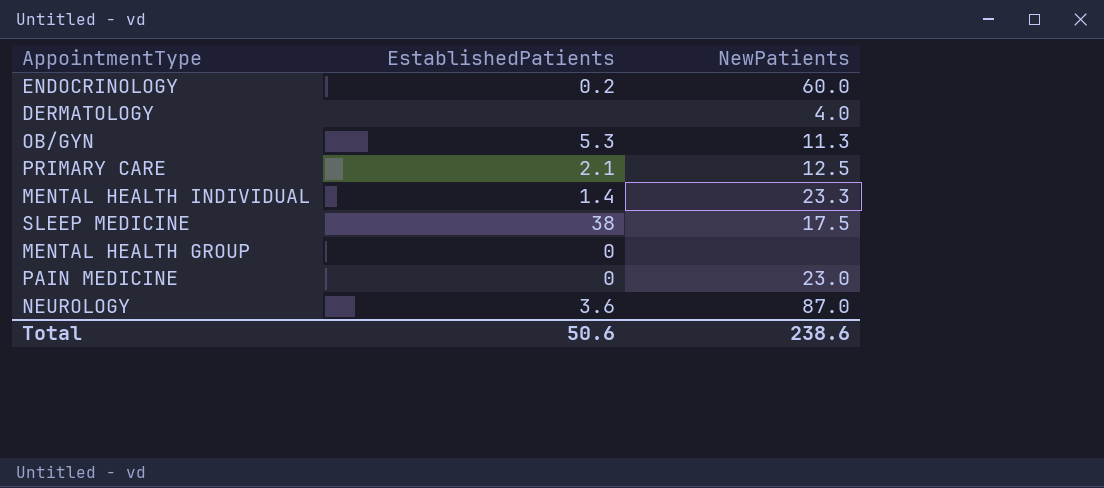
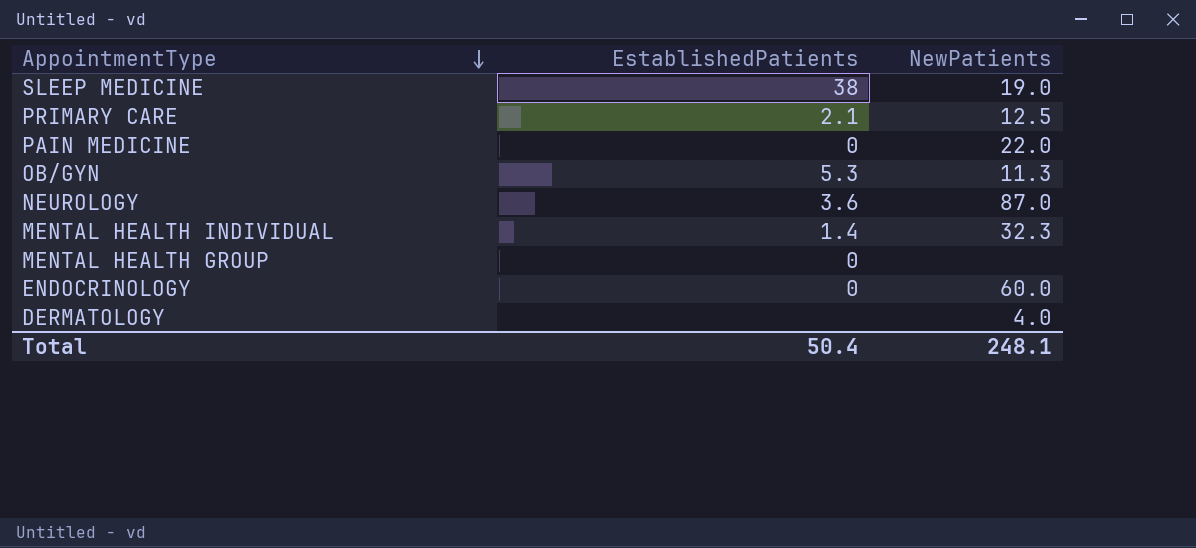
row order: none -> AppointmentType descending
SLEEP MEDICINE | NewPatients: 17.5 -> 19.0
PAIN MEDICINE | NewPatients: 23.0 -> 22.0
MENTAL HEALTH INDIVIDUAL | NewPatients: 23.3 -> 32.3
ENDOCRINOLOGY | EstablishedPatients: 0.2 -> 0
Total | EstablishedPatients: 50.6 -> 50.4
Total | NewPatients: 238.6 -> 248.1

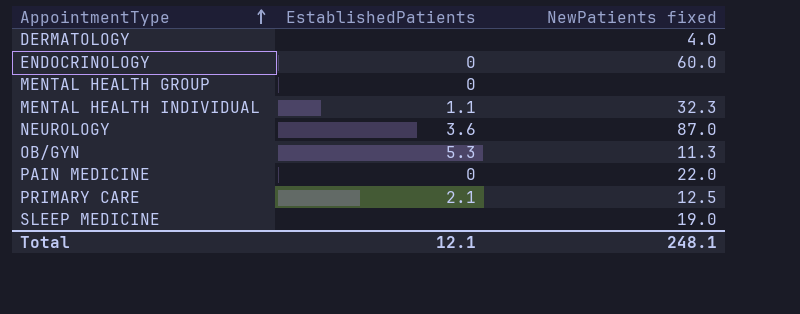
row order: AppointmentType descending -> AppointmentType ascending
column name: NewPatients -> NewPatients fixed
MENTAL HEALTH INDIVIDUAL | EstablishedPatients: 1.4 -> 1.1
SLEEP MEDICINE | EstablishedPatients: 38 -> none
Total | EstablishedPatients: 50.4 -> 12.1

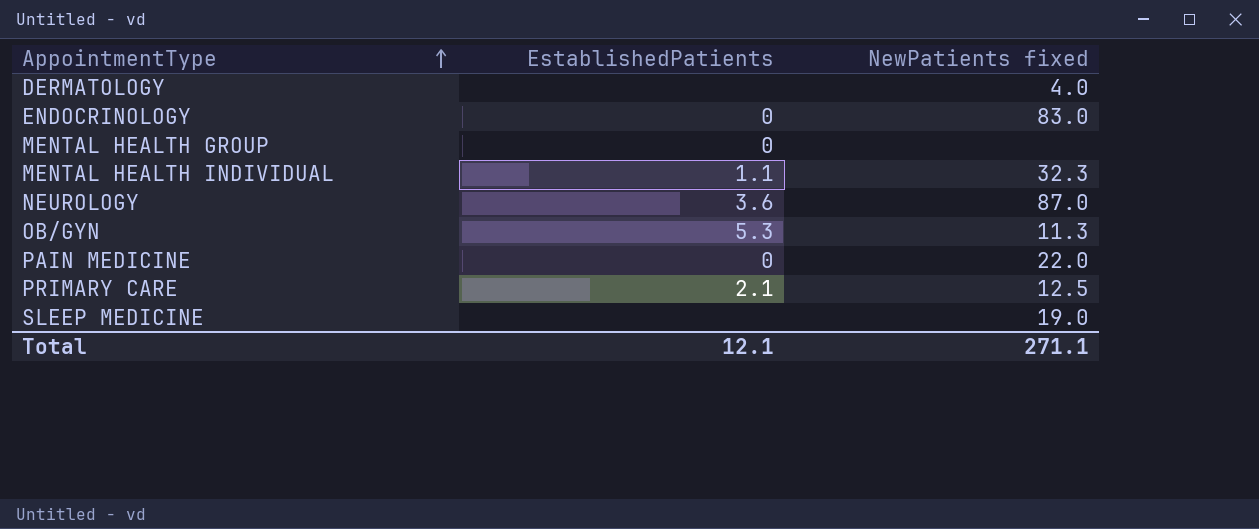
ENDOCRINOLOGY | NewPatients fixed: 60.0 -> 83.0
Total | NewPatients fixed: 248.1 -> 271.1

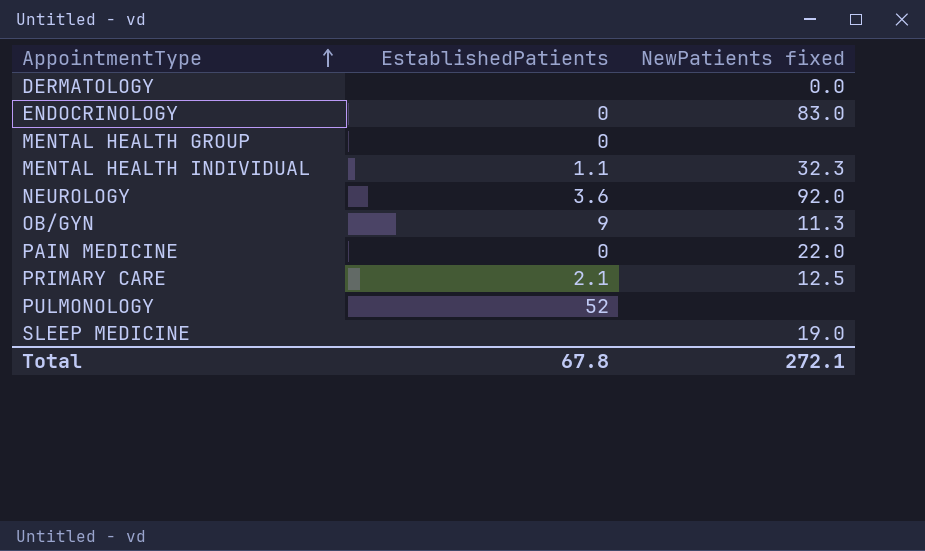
DERMATOLOGY | NewPatients fixed: 4.0 -> 0.0
NEUROLOGY | NewPatients fixed: 87.0 -> 92.0
OB/GYN | EstablishedPatients: 5.3 -> 9
row PULMONOLOGY: none -> 52 | none
Total | EstablishedPatients: 12.1 -> 67.8
Total | NewPatients fixed: 271.1 -> 272.1

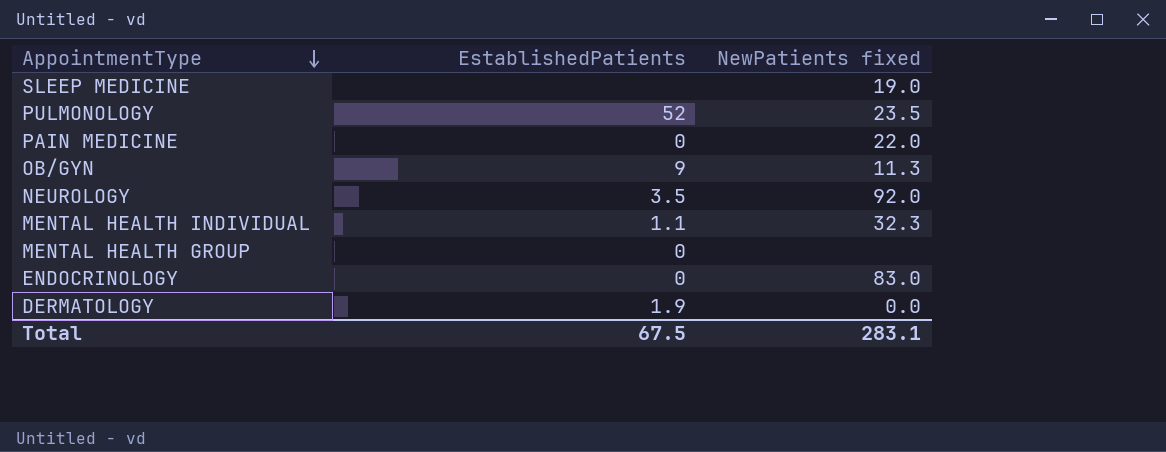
row order: AppointmentType ascending -> AppointmentType descending
row PRIMARY CARE: 2.1 | 12.5 -> none
PULMONOLOGY | NewPatients fixed: none -> 23.5
NEUROLOGY | EstablishedPatients: 3.6 -> 3.5
DERMATOLOGY | EstablishedPatients: none -> 1.9
Total | EstablishedPatients: 67.8 -> 67.5
Total | NewPatients fixed: 272.1 -> 283.1

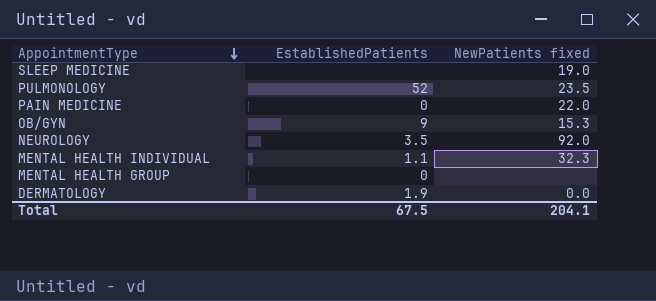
row ENDOCRINOLOGY: 0 | 83.0 -> none
OB/GYN | NewPatients fixed: 11.3 -> 15.3
Total | NewPatients fixed: 283.1 -> 204.1

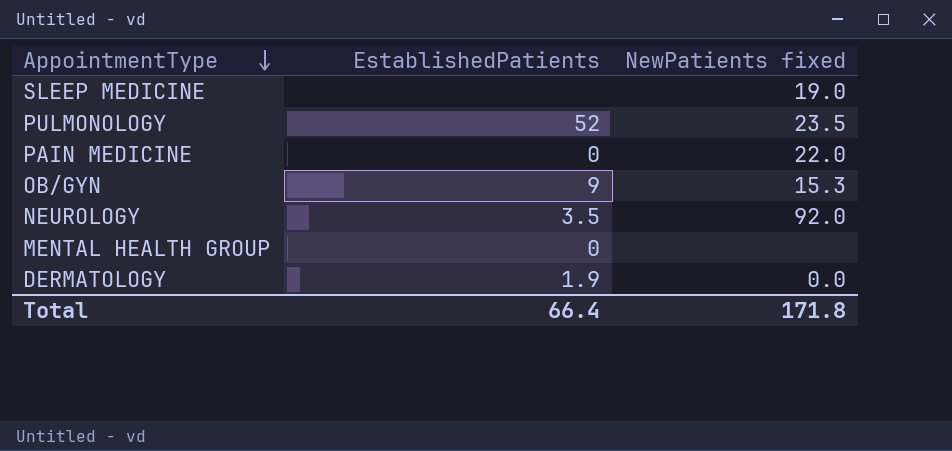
row MENTAL HEALTH INDIVIDUAL: 1.1 | 32.3 -> none
Total | EstablishedPatients: 67.5 -> 66.4
Total | NewPatients fixed: 204.1 -> 171.8

